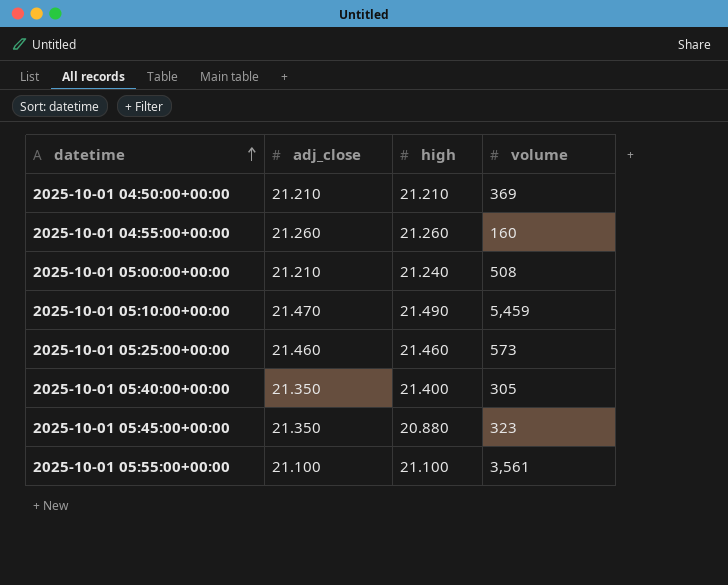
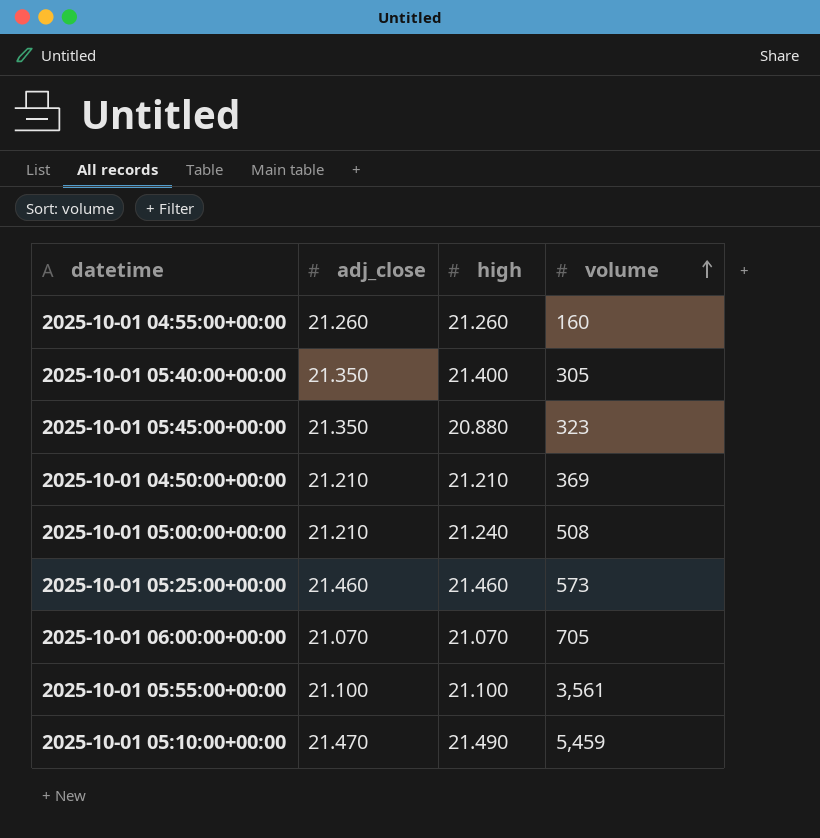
row order: datetime ascending -> volume ascending
row 2025-10-01 06:00:00+00:00: none -> 21.070 | 21.070 | 705

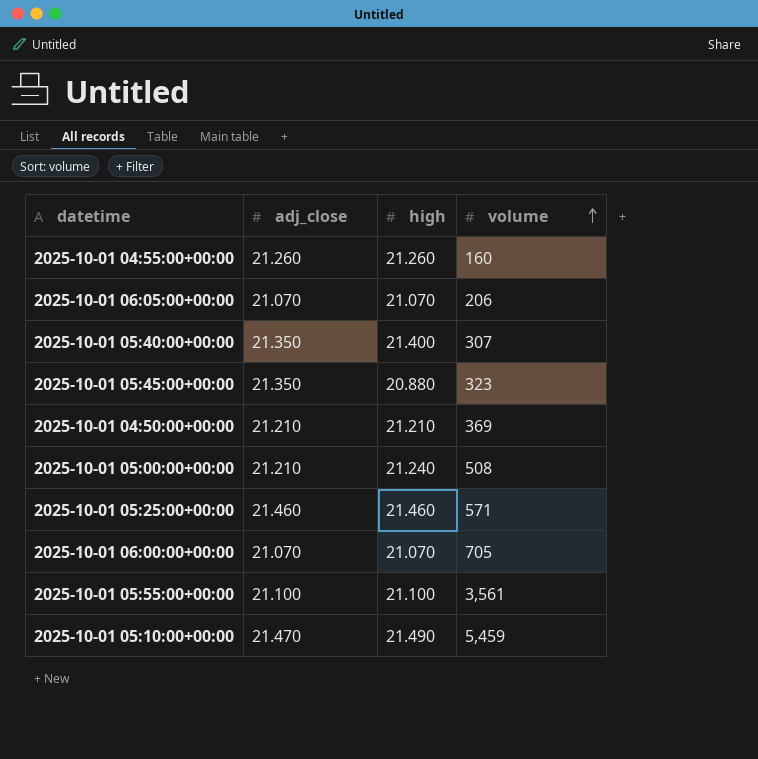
row 2025-10-01 06:05:00+00:00: none -> 21.070 | 21.070 | 206
2025-10-01 05:40:00+00:00 | volume: 305 -> 307
2025-10-01 05:25:00+00:00 | volume: 573 -> 571

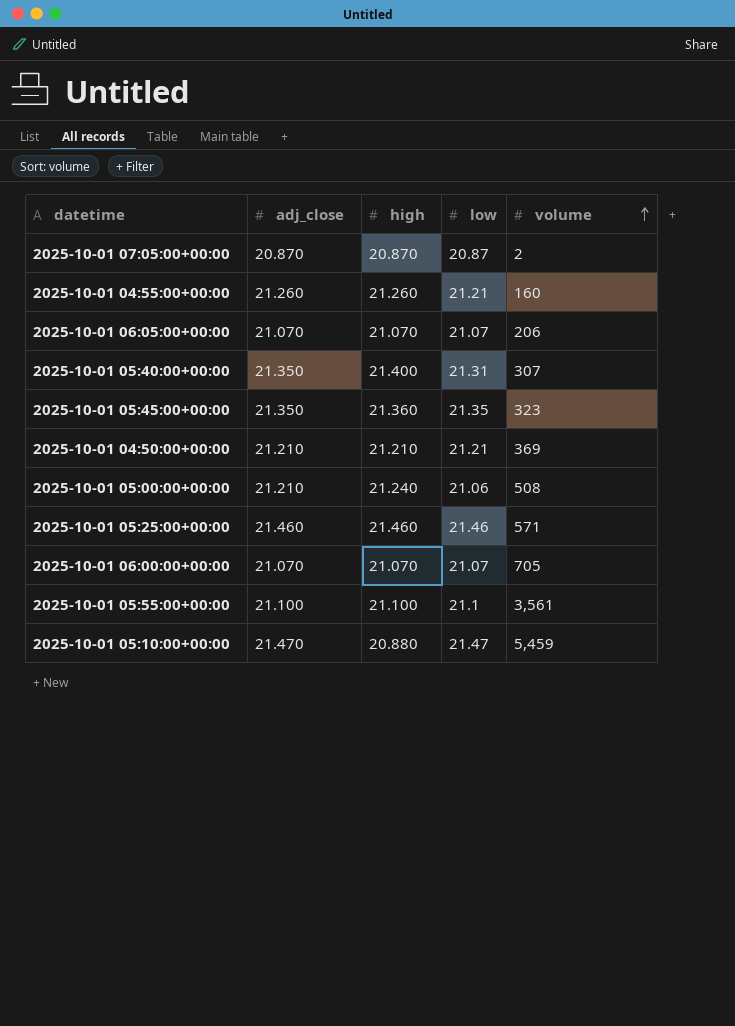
column low | position: none -> 4
row 2025-10-01 07:05:00+00:00: none -> 20.870 | 20.870 | 20.87 | 2
2025-10-01 05:45:00+00:00 | high: 20.880 -> 21.360
2025-10-01 05:10:00+00:00 | high: 21.490 -> 20.880

